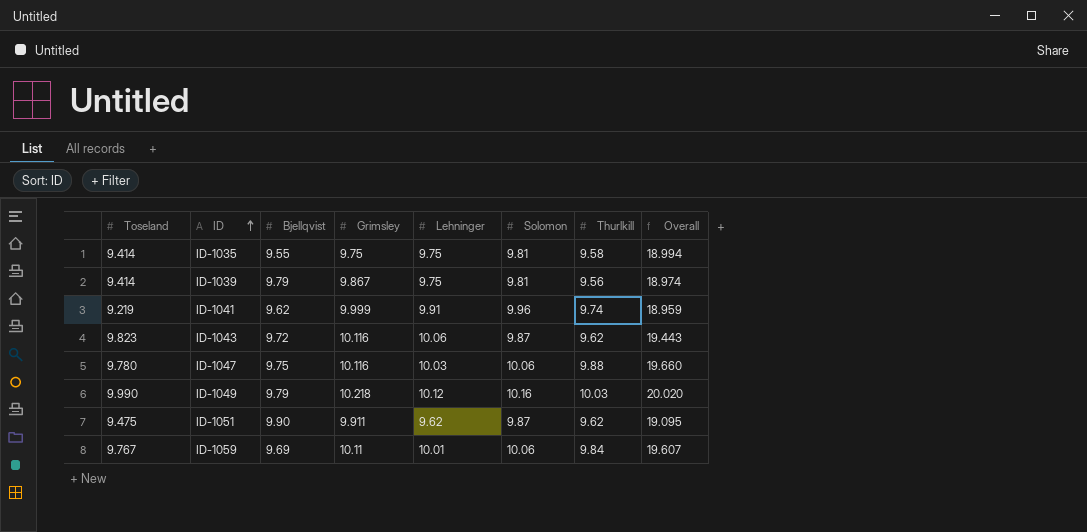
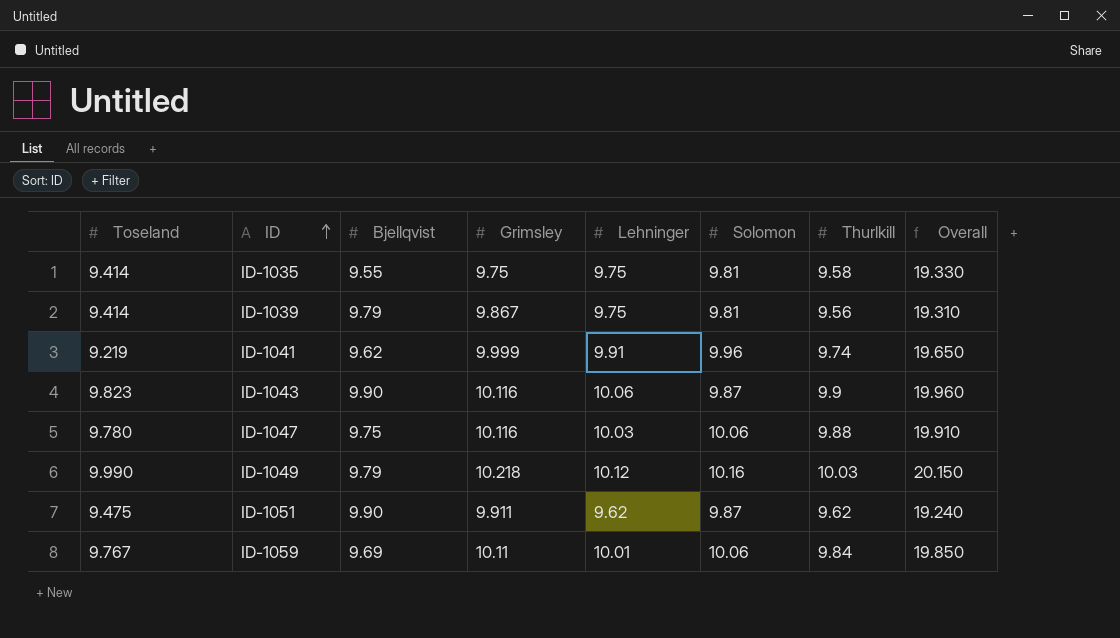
column Overall | formula: [Toseland] + [Thurlkill] -> [Lehninger] + [Thurlkill]
ID-1043 | Bjellqvist: 9.72 -> 9.90
ID-1043 | Thurlkill: 9.62 -> 9.9

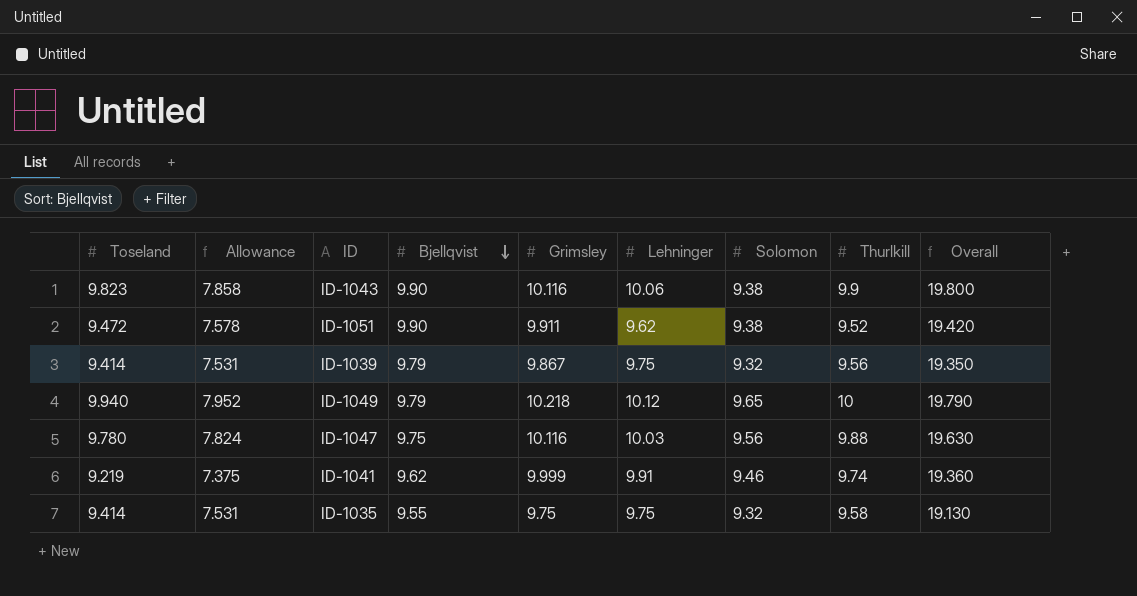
row order: ID ascending -> Bjellqvist descending
column Allowance | formula: none -> [Toseland] * 0.8
column Overall | formula: [Lehninger] + [Thurlkill] -> [Bjellqvist] + [Thurlkill]
row ID-1059: 9.767 | 9.69 | 10.11 | 10.01 | 10.06 | 9.84 | 19.850 -> none
ID-1043 | Solomon: 9.87 -> 9.38
ID-1051 | Toseland: 9.475 -> 9.472
ID-1051 | Solomon: 9.87 -> 9.38
ID-1051 | Thurlkill: 9.62 -> 9.52
ID-1039 | Solomon: 9.81 -> 9.32
ID-1049 | Toseland: 9.990 -> 9.940
ID-1049 | Solomon: 10.16 -> 9.65
ID-1049 | Thurlkill: 10.03 -> 10
ID-1047 | Solomon: 10.06 -> 9.56
ID-1041 | Solomon: 9.96 -> 9.46
ID-1035 | Solomon: 9.81 -> 9.32

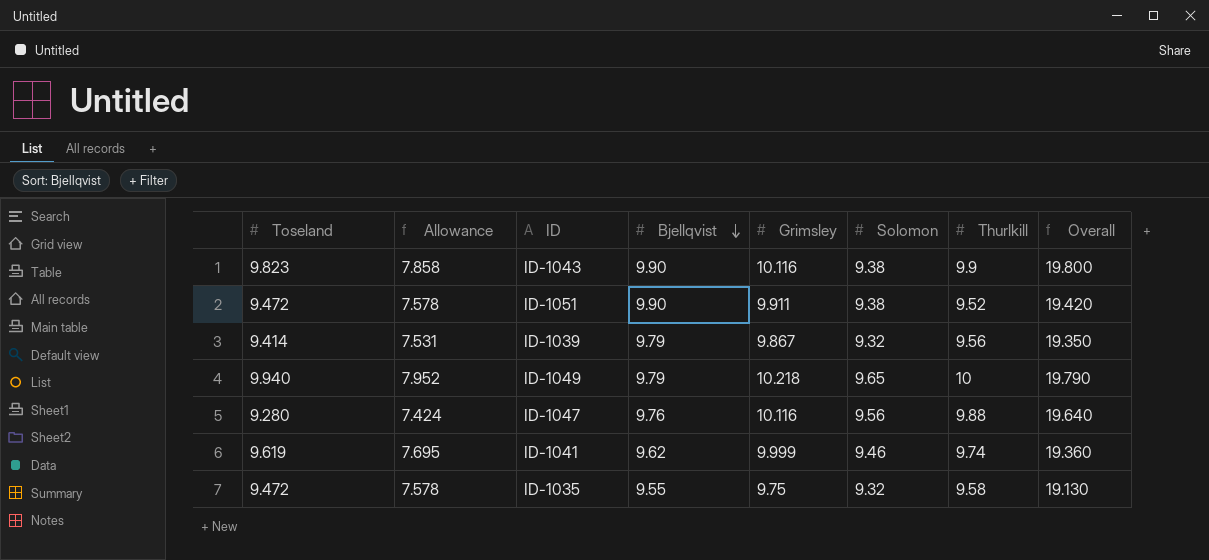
column Lehninger | position: 6 -> none
ID-1047 | Toseland: 9.780 -> 9.280
ID-1047 | Allowance: 7.824 -> 7.424
ID-1047 | Bjellqvist: 9.75 -> 9.76
ID-1047 | Overall: 19.630 -> 19.640
ID-1041 | Toseland: 9.219 -> 9.619
ID-1041 | Allowance: 7.375 -> 7.695
ID-1035 | Toseland: 9.414 -> 9.472
ID-1035 | Allowance: 7.531 -> 7.578

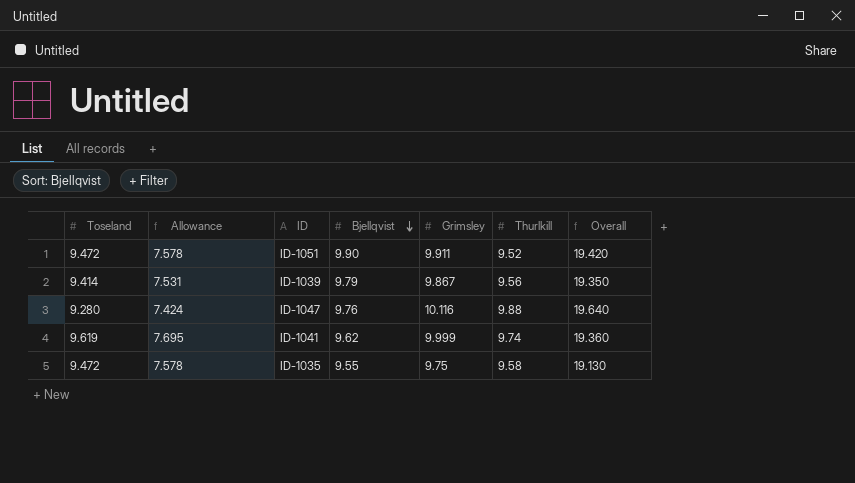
column Solomon | position: 6 -> none
row ID-1043: 9.823 | 7.858 | 9.90 | 10.116 | 9.38 | 9.9 | 19.800 -> none
row ID-1049: 9.940 | 7.952 | 9.79 | 10.218 | 9.65 | 10 | 19.790 -> none

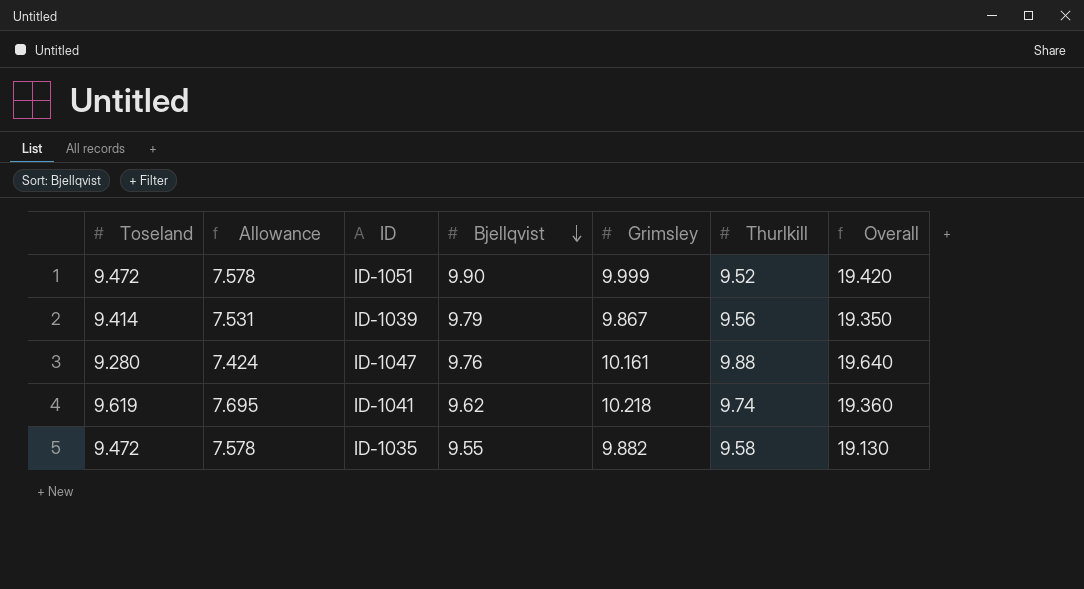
ID-1051 | Grimsley: 9.911 -> 9.999
ID-1047 | Grimsley: 10.116 -> 10.161
ID-1041 | Grimsley: 9.999 -> 10.218
ID-1035 | Grimsley: 9.75 -> 9.882

